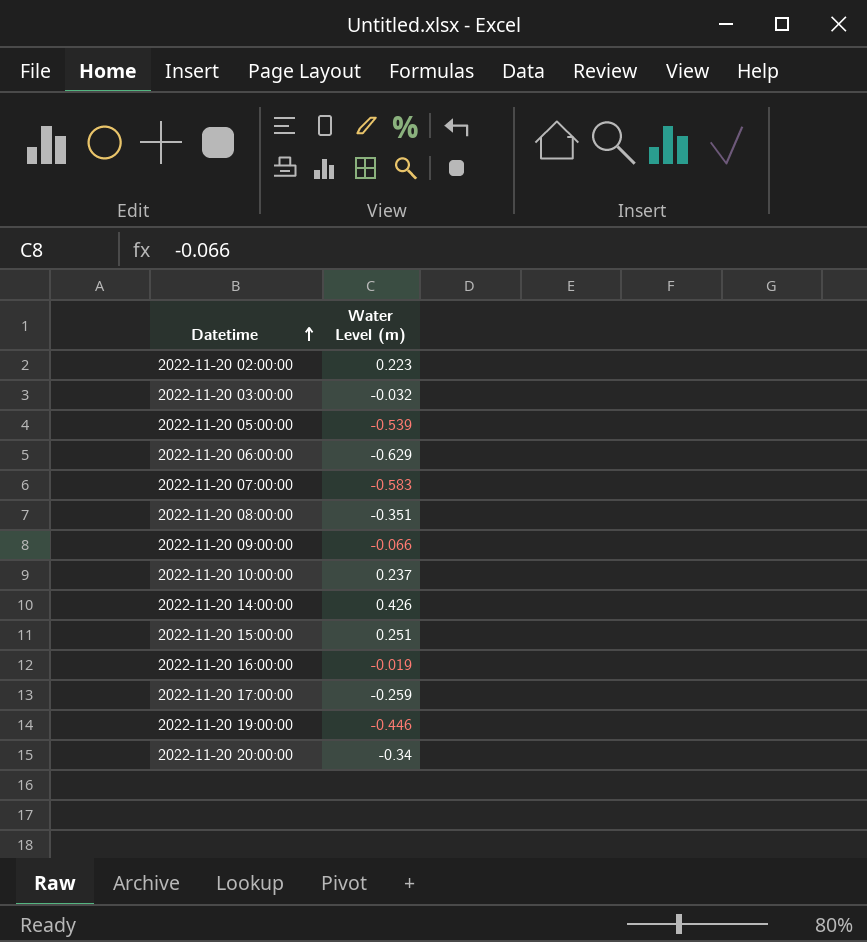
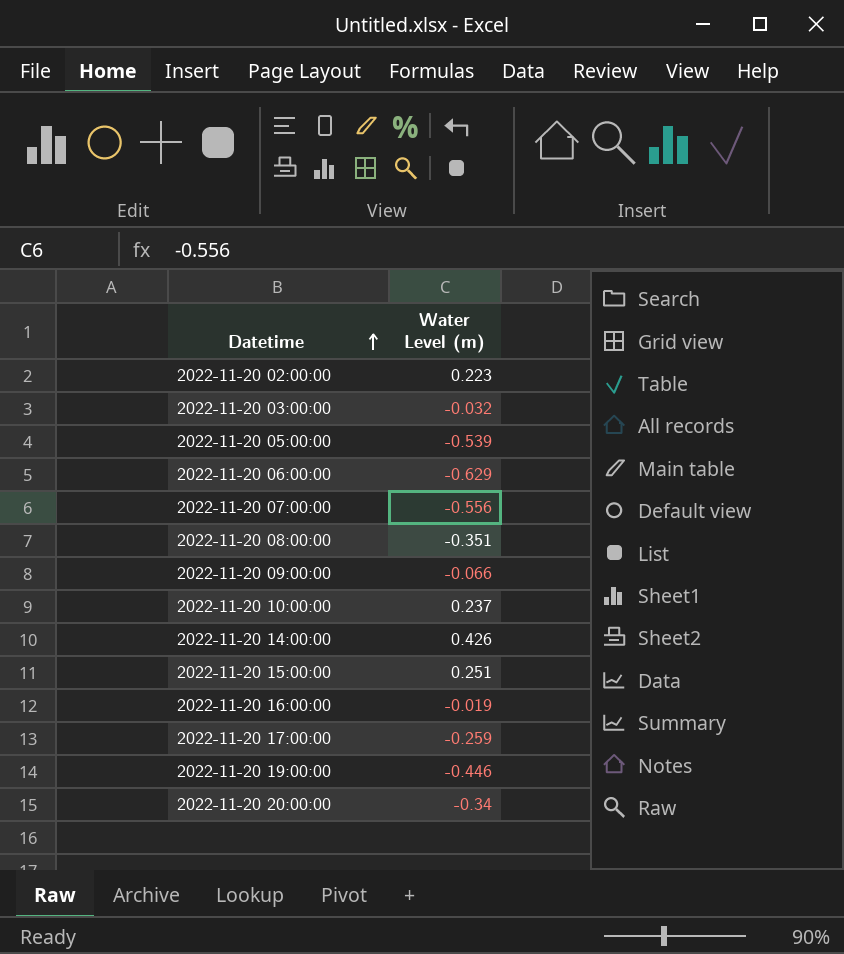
2022-11-20 07:00:00 | Water Level (m): -0.583 -> -0.556

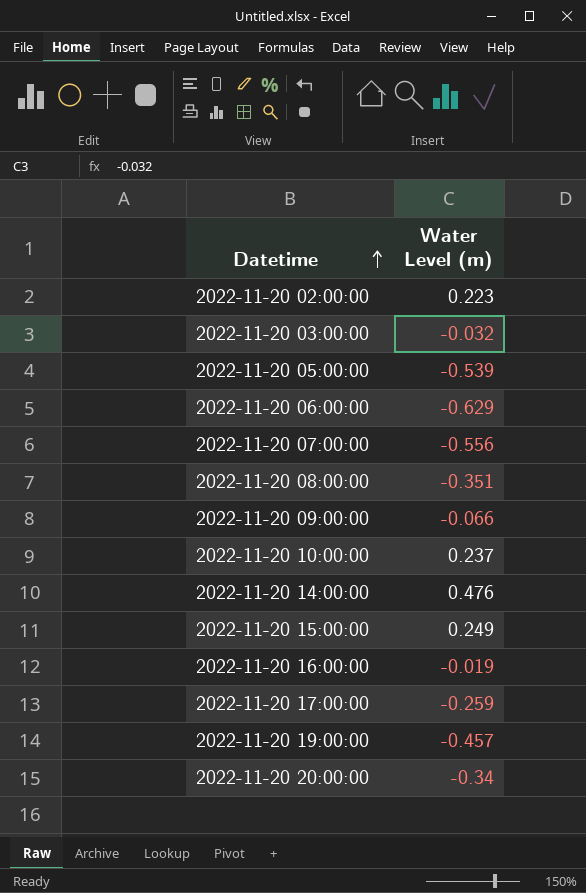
2022-11-20 14:00:00 | Water Level (m): 0.426 -> 0.476
2022-11-20 15:00:00 | Water Level (m): 0.251 -> 0.249
2022-11-20 19:00:00 | Water Level (m): -0.446 -> -0.457

